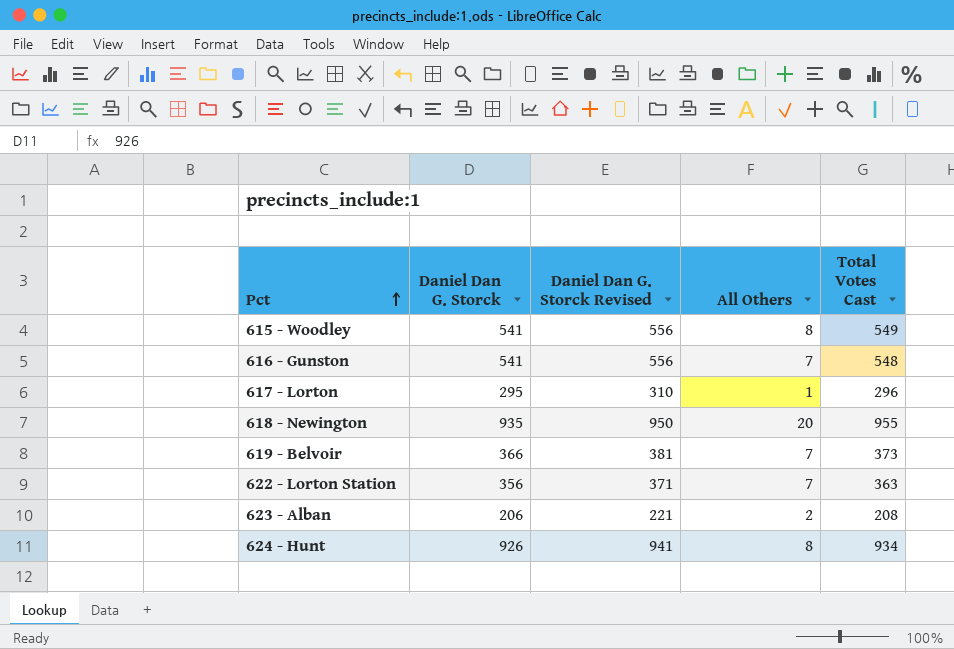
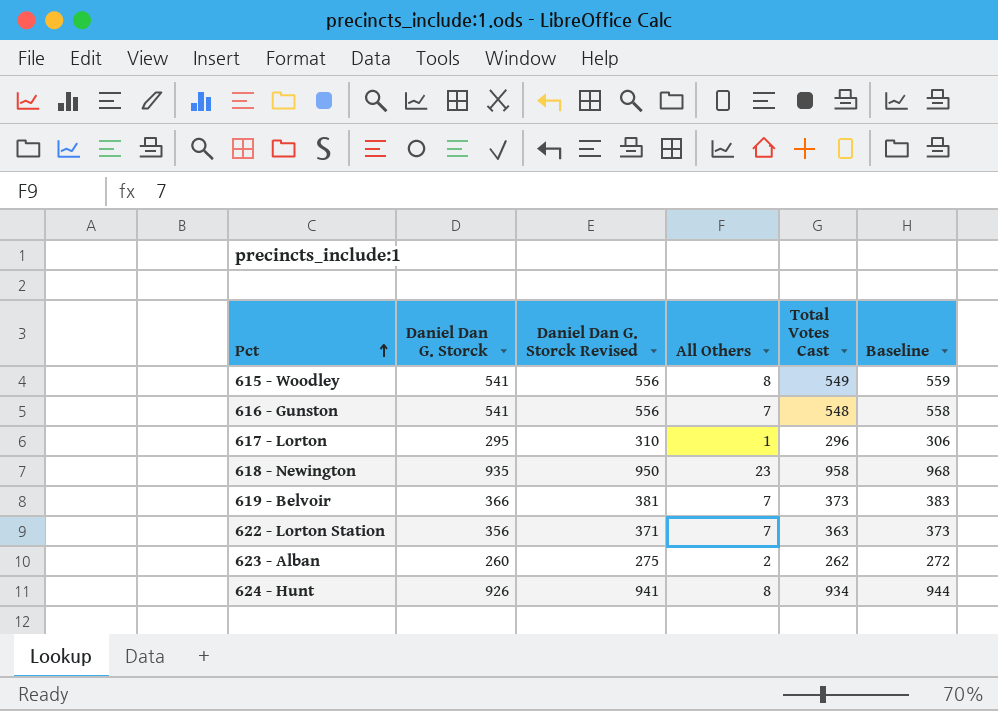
column Baseline | formula: none -> [Total Votes Cast] + 10
618 - Newington | All Others: 20 -> 23
618 - Newington | Total Votes Cast: 955 -> 958
623 - Alban | Daniel Dan G. Storck: 206 -> 260
623 - Alban | Daniel Dan G. Storck Revised: 221 -> 275
623 - Alban | Total Votes Cast: 208 -> 262

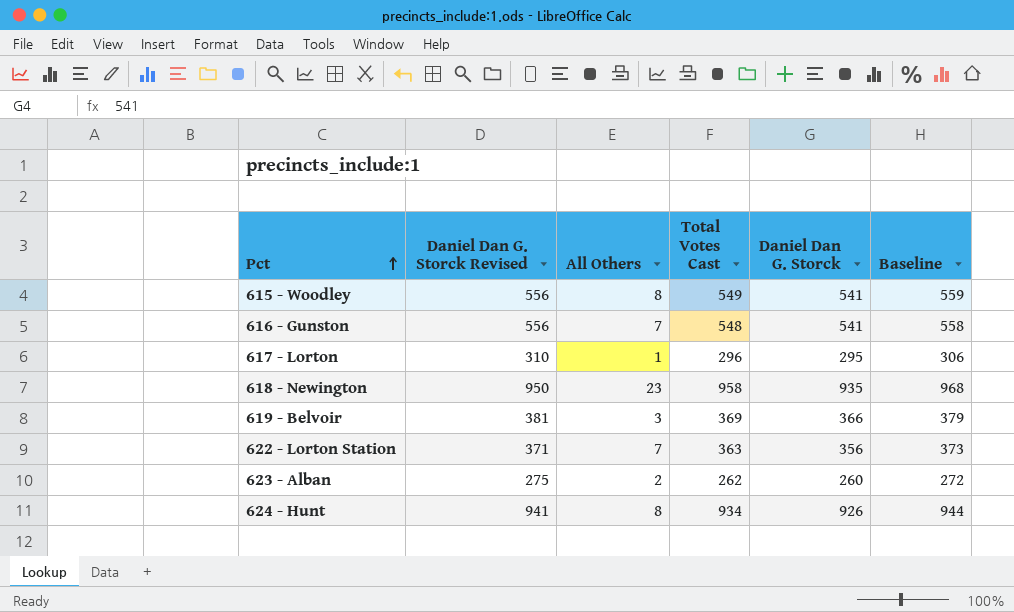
column Daniel Dan G. Storck | position: 2 -> 5
619 - Belvoir | All Others: 7 -> 3
619 - Belvoir | Total Votes Cast: 373 -> 369
619 - Belvoir | Baseline: 383 -> 379

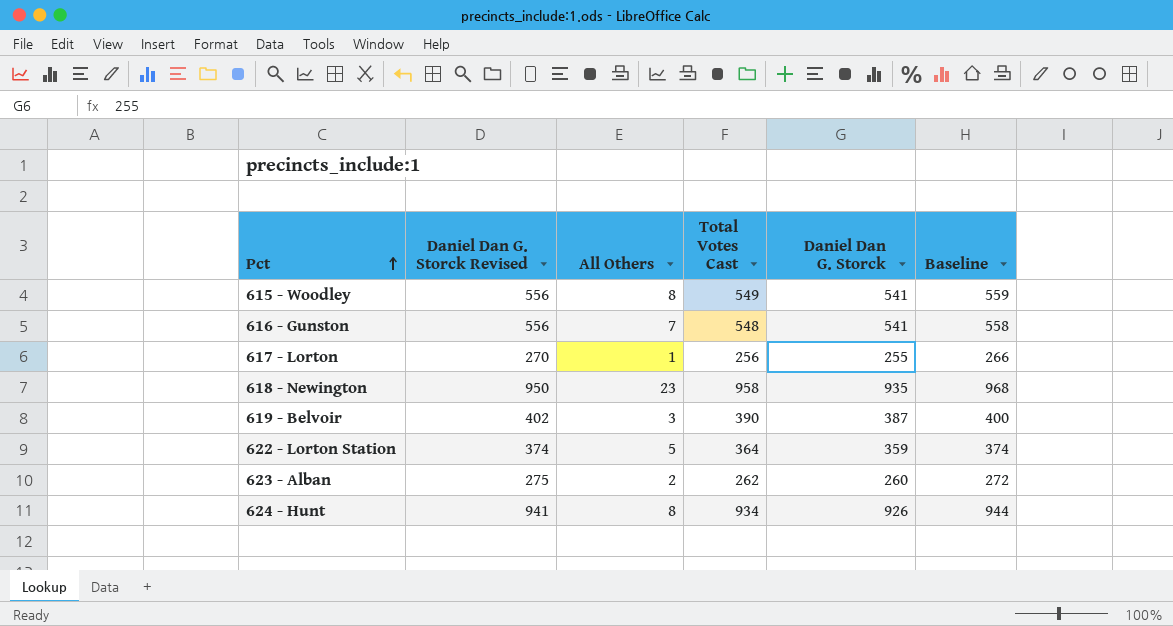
617 - Lorton | Daniel Dan G. Storck Revised: 310 -> 270
617 - Lorton | Total Votes Cast: 296 -> 256
617 - Lorton | Daniel Dan G. Storck: 295 -> 255
617 - Lorton | Baseline: 306 -> 266
619 - Belvoir | Daniel Dan G. Storck Revised: 381 -> 402
619 - Belvoir | Total Votes Cast: 369 -> 390
619 - Belvoir | Daniel Dan G. Storck: 366 -> 387
619 - Belvoir | Baseline: 379 -> 400
622 - Lorton Station | Daniel Dan G. Storck Revised: 371 -> 374
622 - Lorton Station | All Others: 7 -> 5
622 - Lorton Station | Total Votes Cast: 363 -> 364
622 - Lorton Station | Daniel Dan G. Storck: 356 -> 359
622 - Lorton Station | Baseline: 373 -> 374

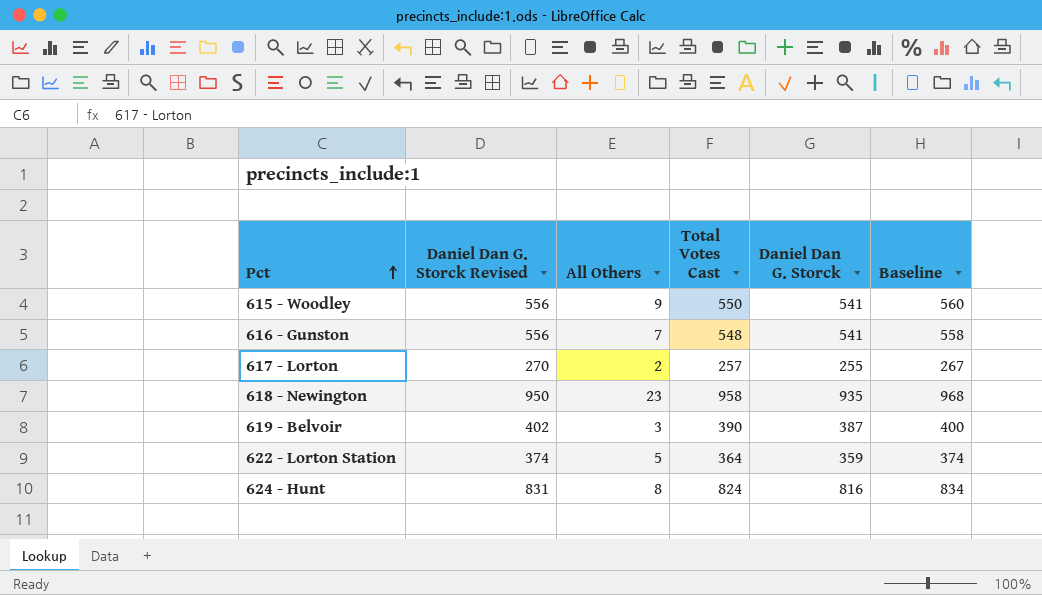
row 623 - Alban: 275 | 2 | 262 | 260 | 272 -> none
615 - Woodley | All Others: 8 -> 9
615 - Woodley | Total Votes Cast: 549 -> 550
615 - Woodley | Baseline: 559 -> 560
617 - Lorton | All Others: 1 -> 2
617 - Lorton | Total Votes Cast: 256 -> 257
617 - Lorton | Baseline: 266 -> 267
624 - Hunt | Daniel Dan G. Storck Revised: 941 -> 831
624 - Hunt | Total Votes Cast: 934 -> 824
624 - Hunt | Daniel Dan G. Storck: 926 -> 816
624 - Hunt | Baseline: 944 -> 834

